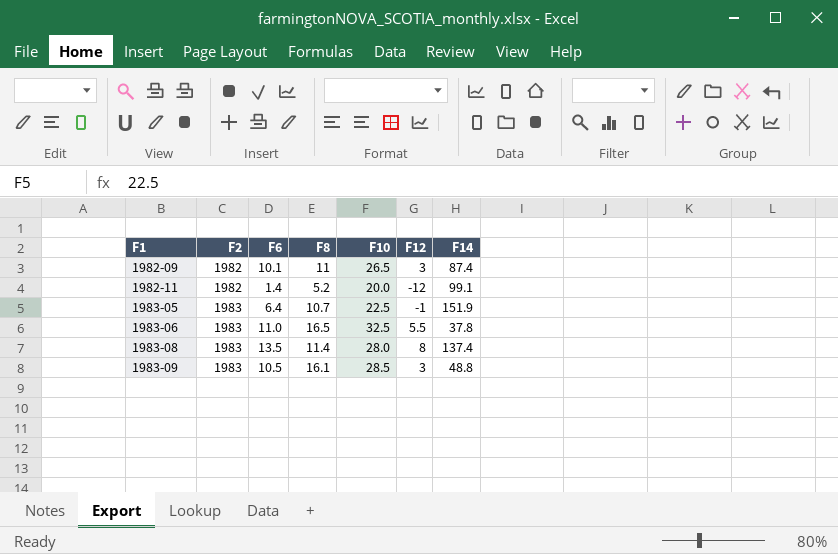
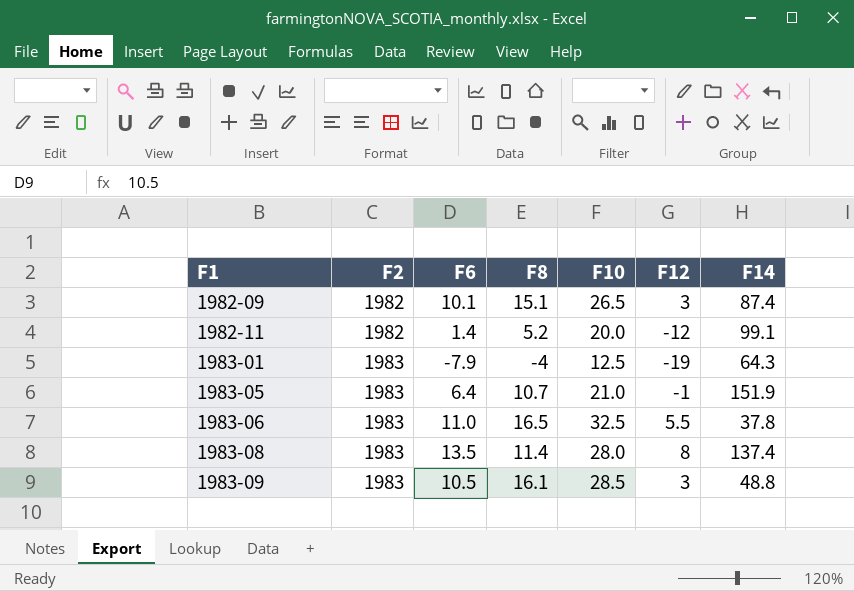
1982-09 | F8: 11 -> 15.1
row 1983-01: none -> 1983 | -7.9 | -4 | 12.5 | -19 | 64.3
1983-05 | F10: 22.5 -> 21.0

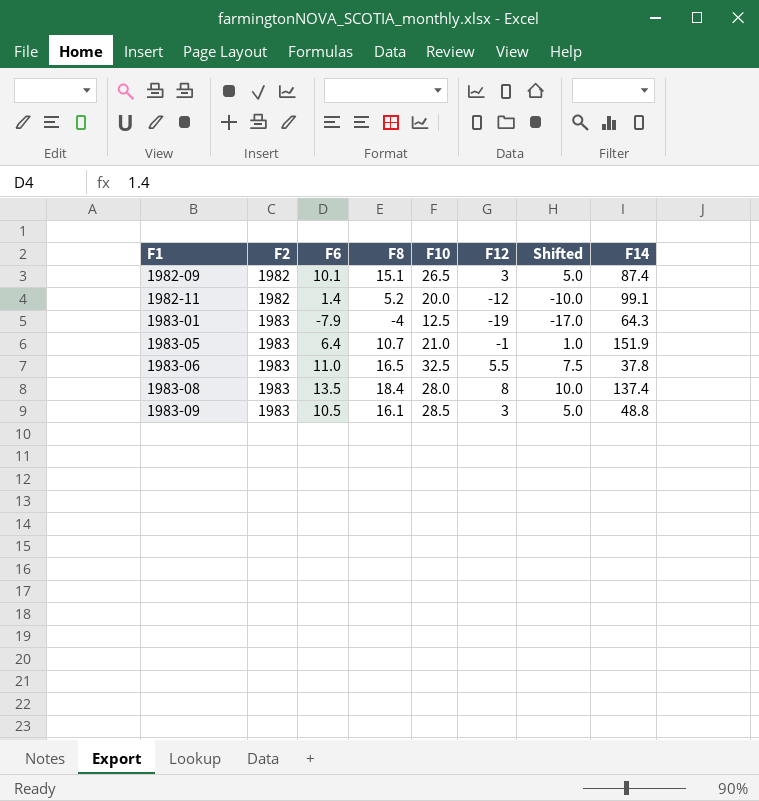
column Shifted | formula: none -> [F12] + 2
1983-08 | F8: 11.4 -> 18.4

